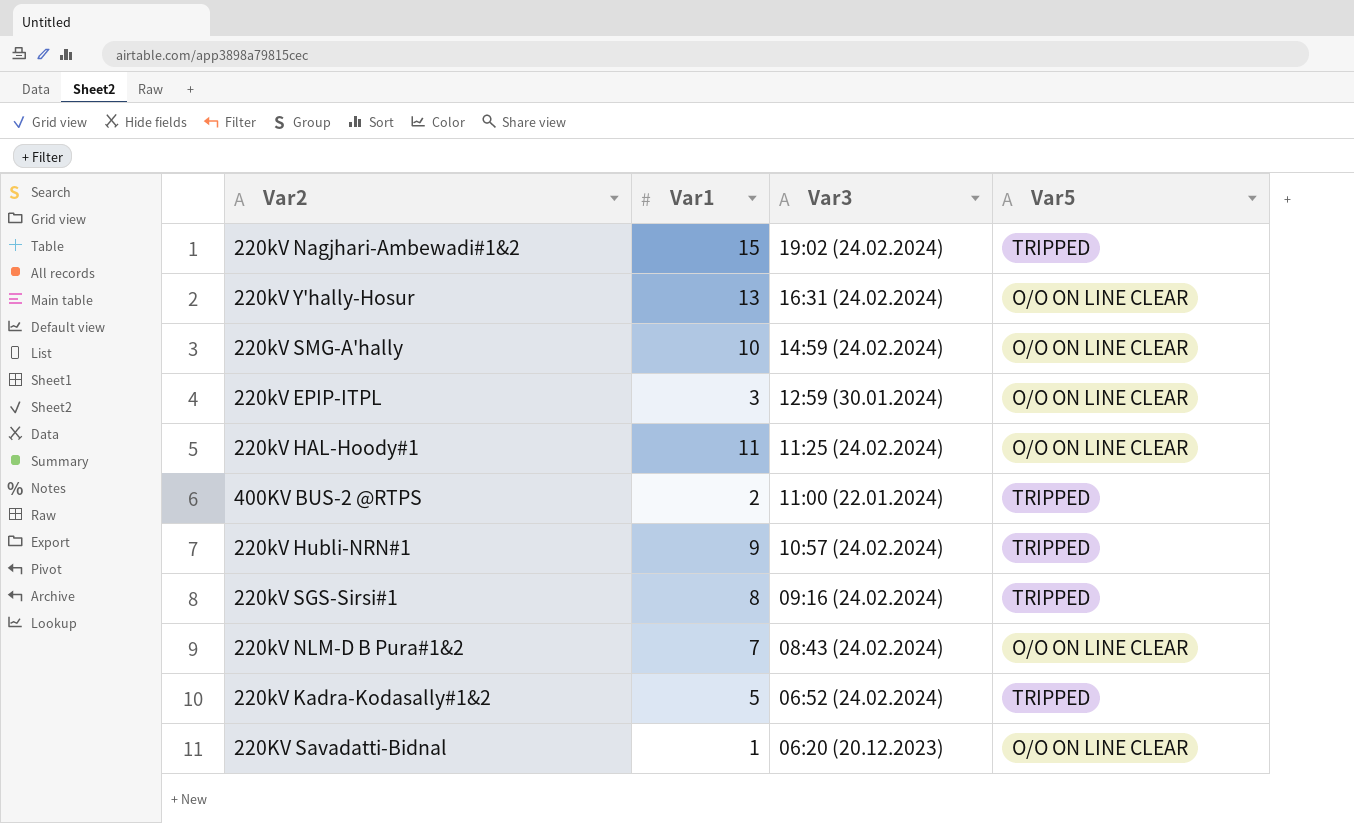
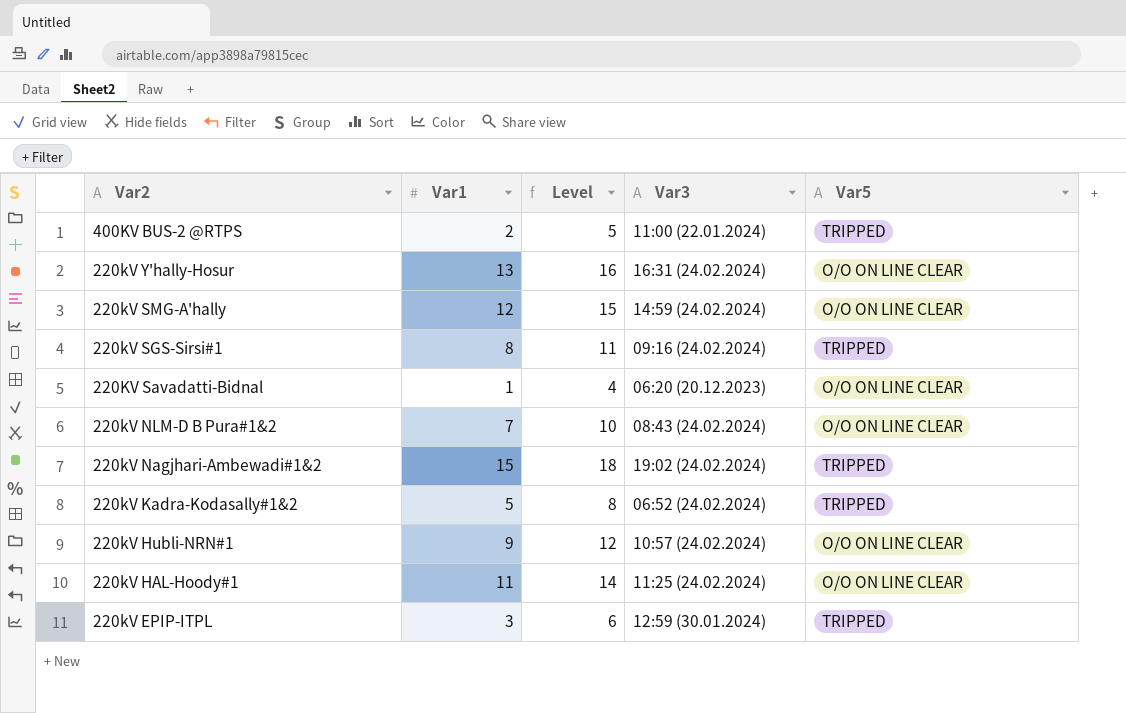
row order: Var3 descending -> Var2 descending
column Level | formula: none -> [Var1] + 3
220kV SMG-A'hally | Var1: 10 -> 12
220kV Hubli-NRN#1 | Var5: TRIPPED -> O/O ON LINE CLEAR
220kV EPIP-ITPL | Var5: O/O ON LINE CLEAR -> TRIPPED

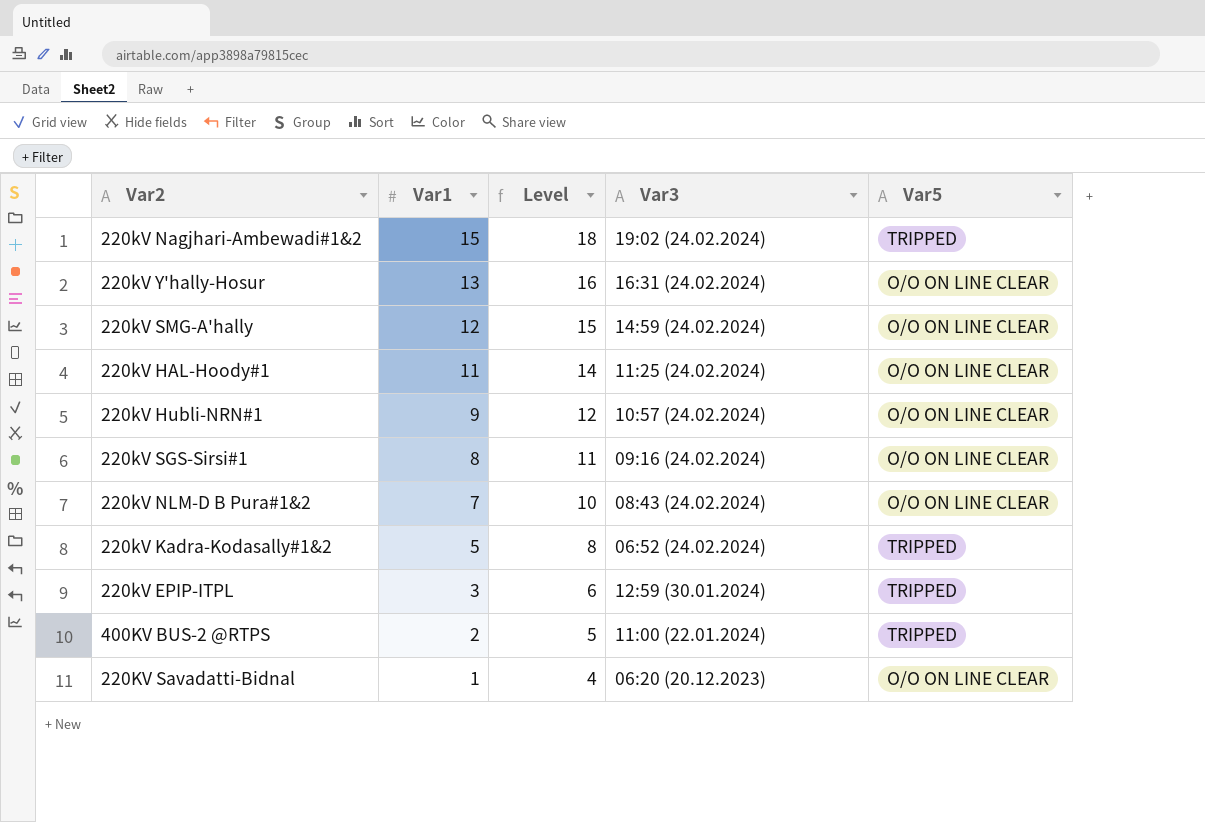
row order: Var2 descending -> Var1 descending
220kV SGS-Sirsi#1 | Var5: TRIPPED -> O/O ON LINE CLEAR

